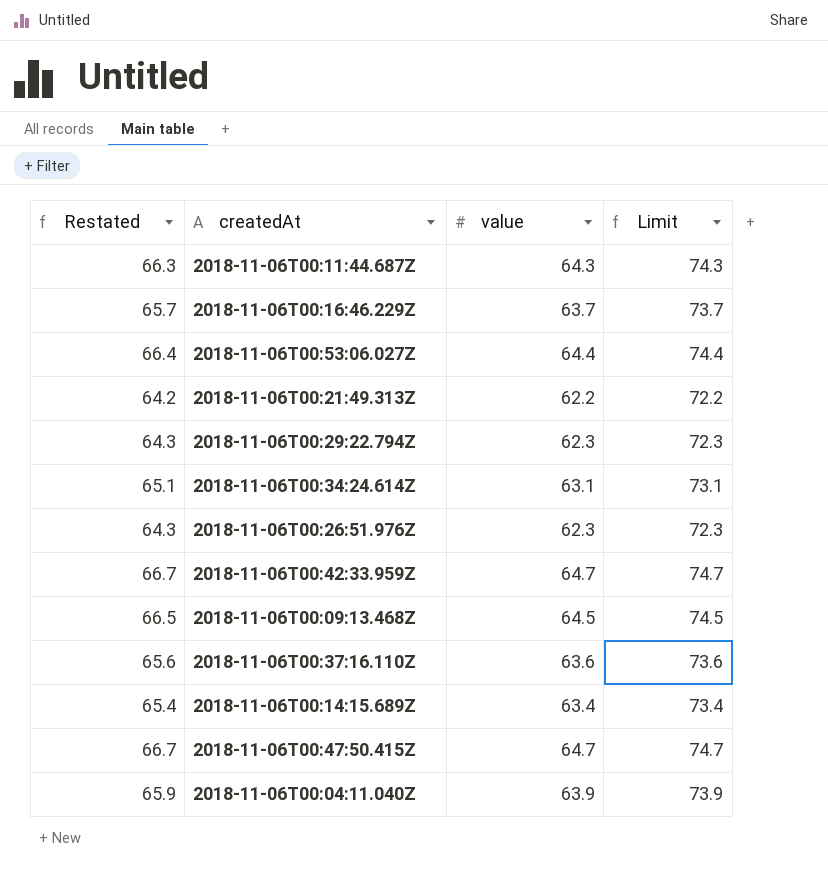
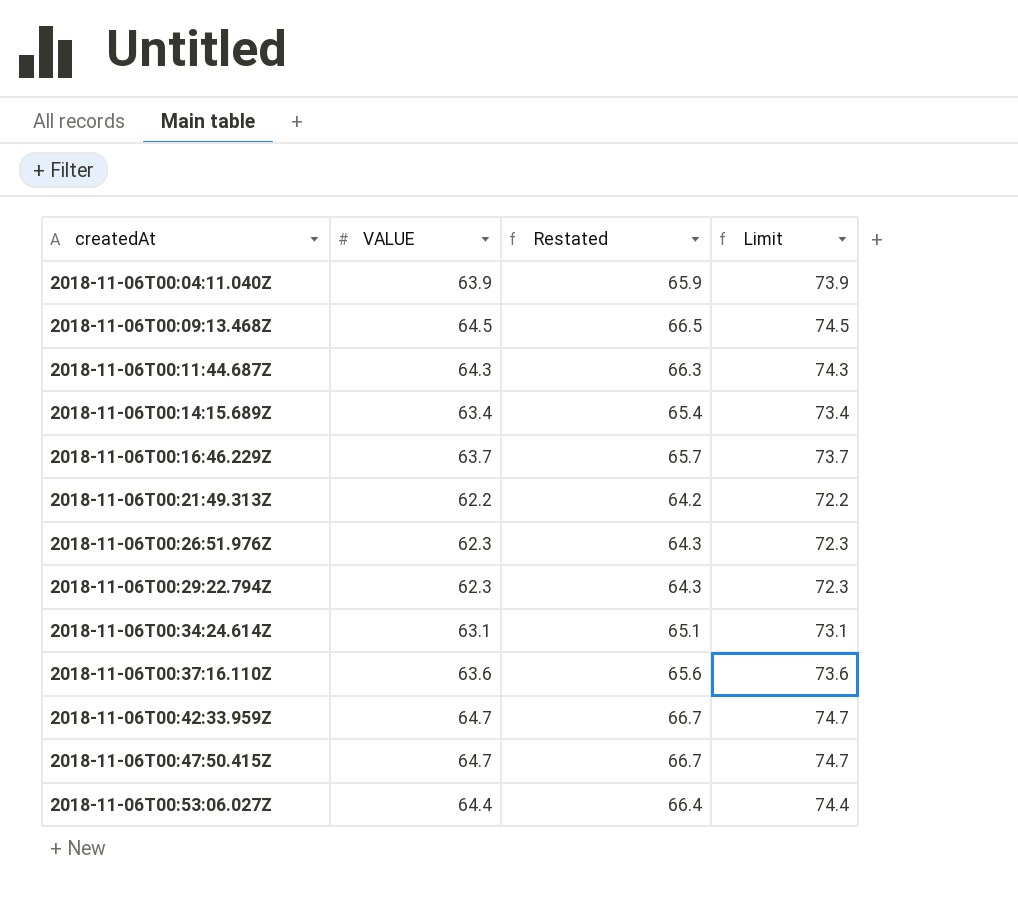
row order: none -> createdAt ascending
column name: value -> VALUE
column Restated | position: 1 -> 3

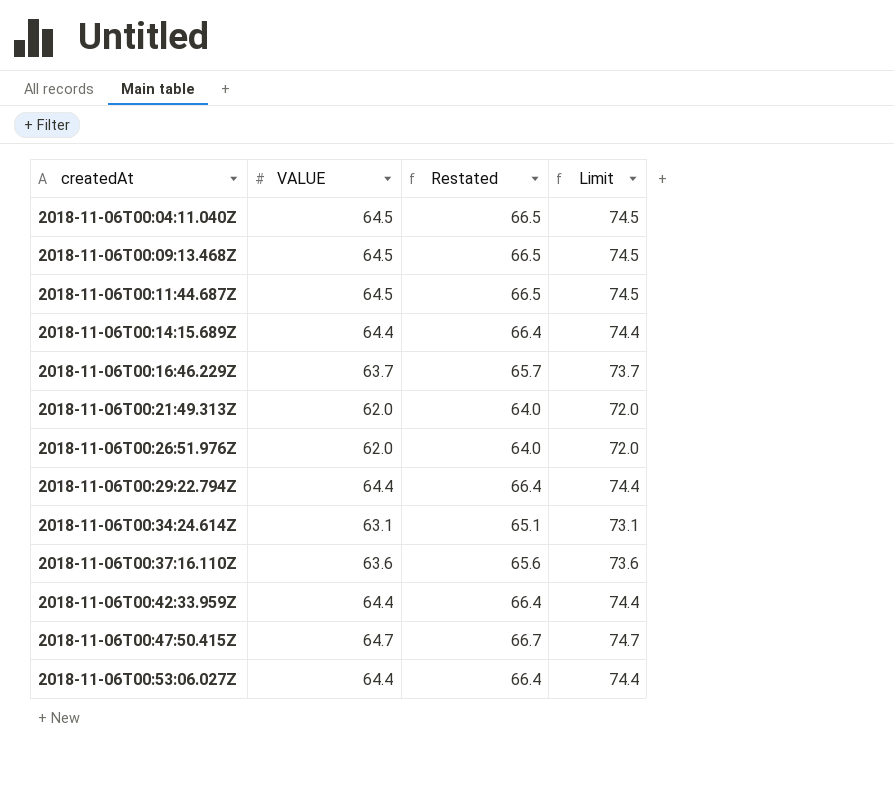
2018-11-06T00:04:11.040Z | VALUE: 63.9 -> 64.5
2018-11-06T00:04:11.040Z | Restated: 65.9 -> 66.5
2018-11-06T00:04:11.040Z | Limit: 73.9 -> 74.5
2018-11-06T00:11:44.687Z | VALUE: 64.3 -> 64.5
2018-11-06T00:11:44.687Z | Restated: 66.3 -> 66.5
2018-11-06T00:11:44.687Z | Limit: 74.3 -> 74.5
2018-11-06T00:14:15.689Z | VALUE: 63.4 -> 64.4
2018-11-06T00:14:15.689Z | Restated: 65.4 -> 66.4
2018-11-06T00:14:15.689Z | Limit: 73.4 -> 74.4
2018-11-06T00:21:49.313Z | VALUE: 62.2 -> 62.0
2018-11-06T00:21:49.313Z | Restated: 64.2 -> 64.0
2018-11-06T00:21:49.313Z | Limit: 72.2 -> 72.0
2018-11-06T00:26:51.976Z | VALUE: 62.3 -> 62.0
2018-11-06T00:26:51.976Z | Restated: 64.3 -> 64.0
2018-11-06T00:26:51.976Z | Limit: 72.3 -> 72.0
2018-11-06T00:29:22.794Z | VALUE: 62.3 -> 64.4
2018-11-06T00:29:22.794Z | Restated: 64.3 -> 66.4
2018-11-06T00:29:22.794Z | Limit: 72.3 -> 74.4
2018-11-06T00:42:33.959Z | VALUE: 64.7 -> 64.4
2018-11-06T00:42:33.959Z | Restated: 66.7 -> 66.4
2018-11-06T00:42:33.959Z | Limit: 74.7 -> 74.4

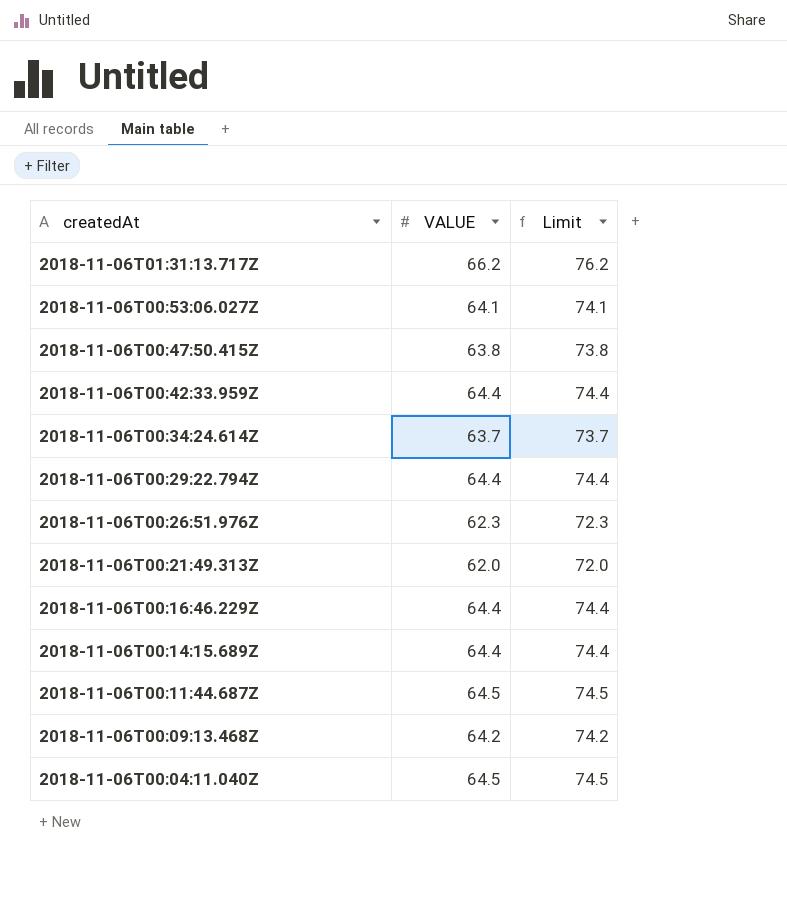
row order: createdAt ascending -> createdAt descending
column Restated | formula: [VALUE] + 2 -> none
row 2018-11-06T00:37:16.110Z: 63.6 | 65.6 | 73.6 -> none
row 2018-11-06T01:31:13.717Z: none -> 66.2 | 76.2
2018-11-06T00:53:06.027Z | VALUE: 64.4 -> 64.1
2018-11-06T00:53:06.027Z | Limit: 74.4 -> 74.1
2018-11-06T00:47:50.415Z | VALUE: 64.7 -> 63.8
2018-11-06T00:47:50.415Z | Limit: 74.7 -> 73.8
2018-11-06T00:34:24.614Z | VALUE: 63.1 -> 63.7
2018-11-06T00:34:24.614Z | Limit: 73.1 -> 73.7
2018-11-06T00:26:51.976Z | VALUE: 62.0 -> 62.3
2018-11-06T00:26:51.976Z | Limit: 72.0 -> 72.3
2018-11-06T00:16:46.229Z | VALUE: 63.7 -> 64.4
2018-11-06T00:16:46.229Z | Limit: 73.7 -> 74.4
2018-11-06T00:09:13.468Z | VALUE: 64.5 -> 64.2
2018-11-06T00:09:13.468Z | Limit: 74.5 -> 74.2

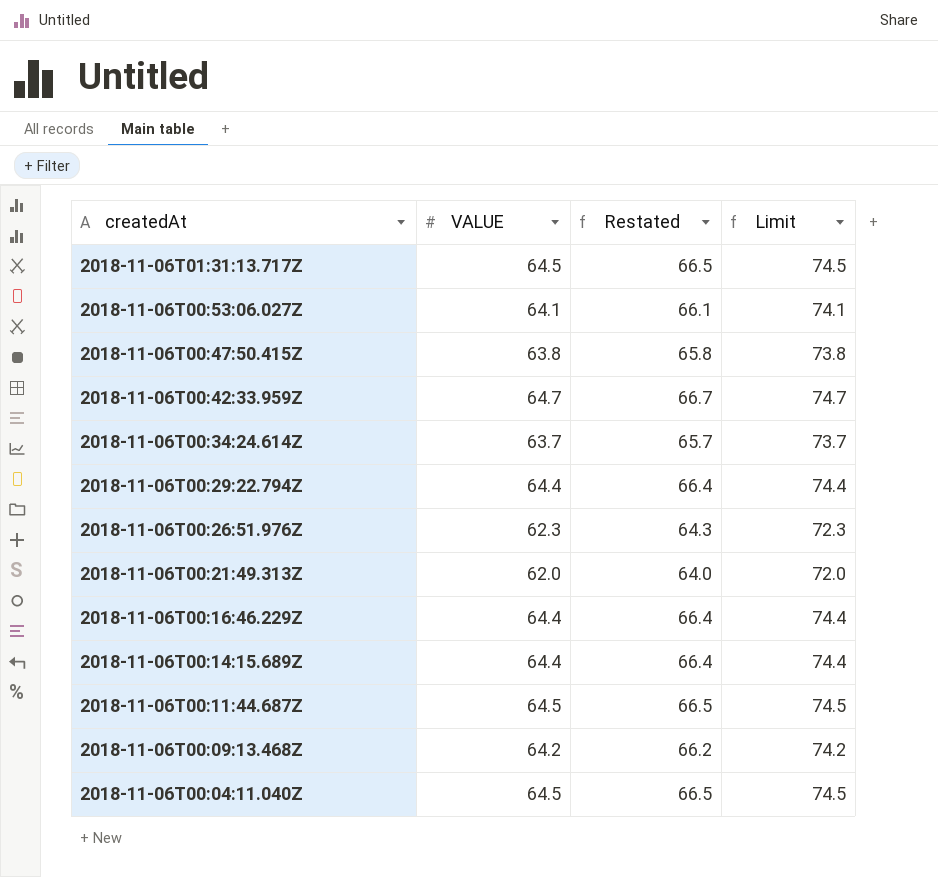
column Restated | formula: none -> [VALUE] + 2
2018-11-06T01:31:13.717Z | VALUE: 66.2 -> 64.5
2018-11-06T01:31:13.717Z | Limit: 76.2 -> 74.5
2018-11-06T00:42:33.959Z | VALUE: 64.4 -> 64.7
2018-11-06T00:42:33.959Z | Limit: 74.4 -> 74.7

